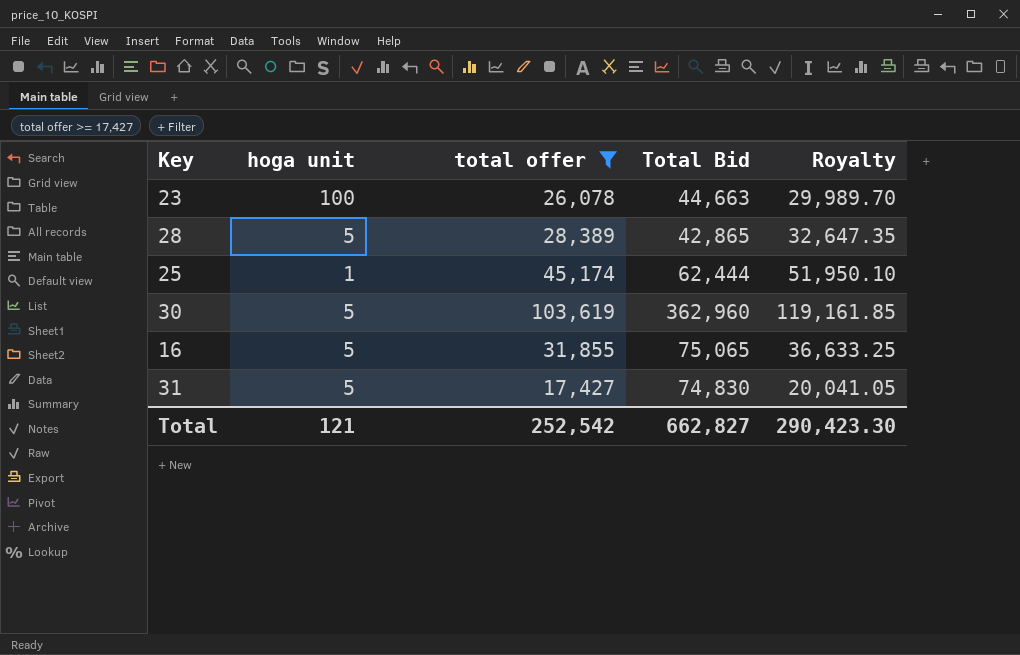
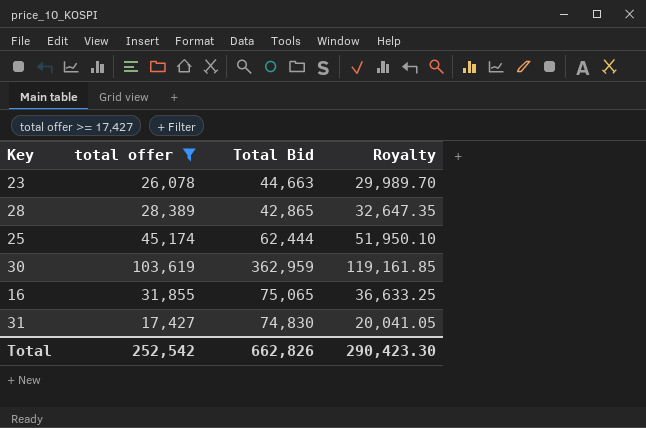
column hoga unit | position: 2 -> none
30 | Total Bid: 362,960 -> 362,959
Total | Total Bid: 662,827 -> 662,826

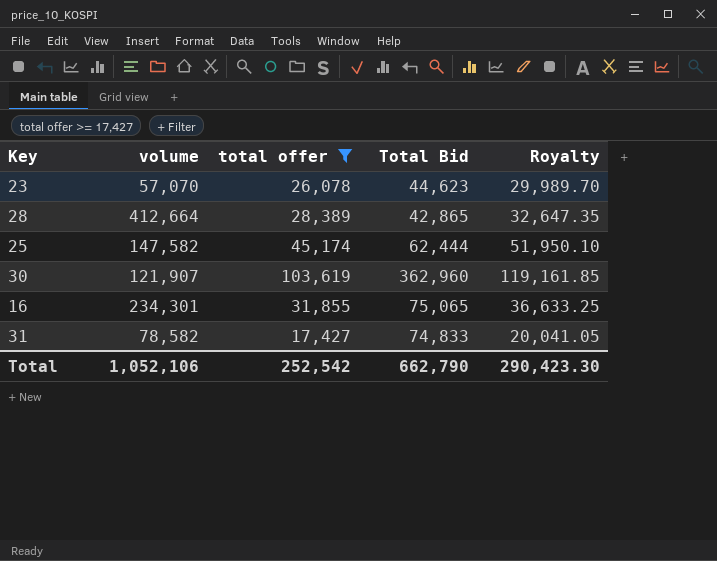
column volume | position: none -> 2
23 | Total Bid: 44,663 -> 44,623
30 | Total Bid: 362,959 -> 362,960
31 | Total Bid: 74,830 -> 74,833
Total | Total Bid: 662,826 -> 662,790

